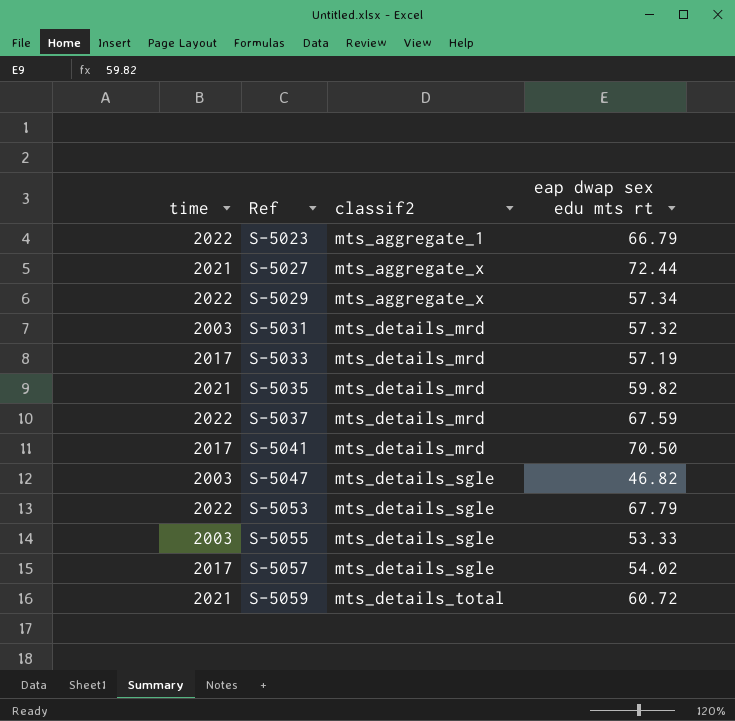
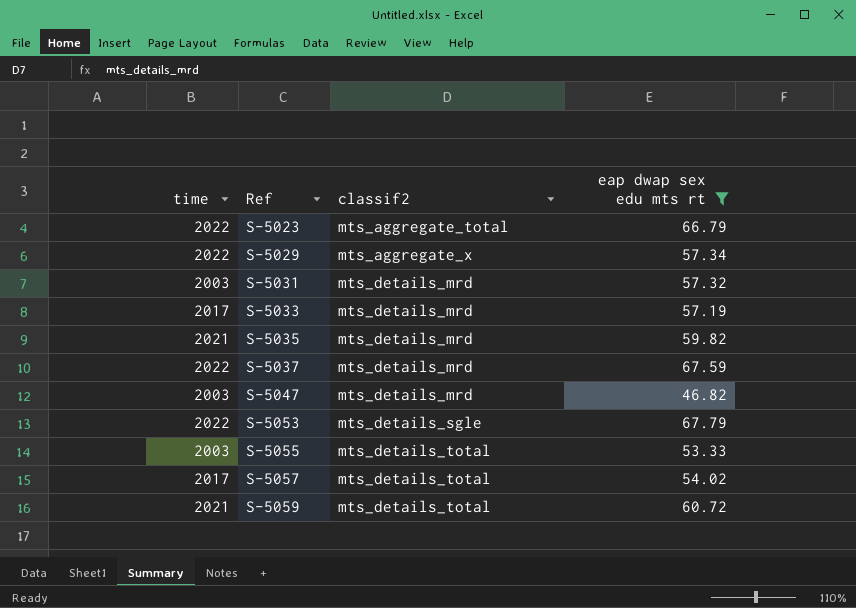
filter: none -> eap dwap sex edu mts rt <= 67.79
S-5023 | classif2: mts_aggregate_1 -> mts_aggregate_total
S-5047 | classif2: mts_details_sgle -> mts_details_mrd
S-5055 | classif2: mts_details_sgle -> mts_details_total
S-5057 | classif2: mts_details_sgle -> mts_details_total

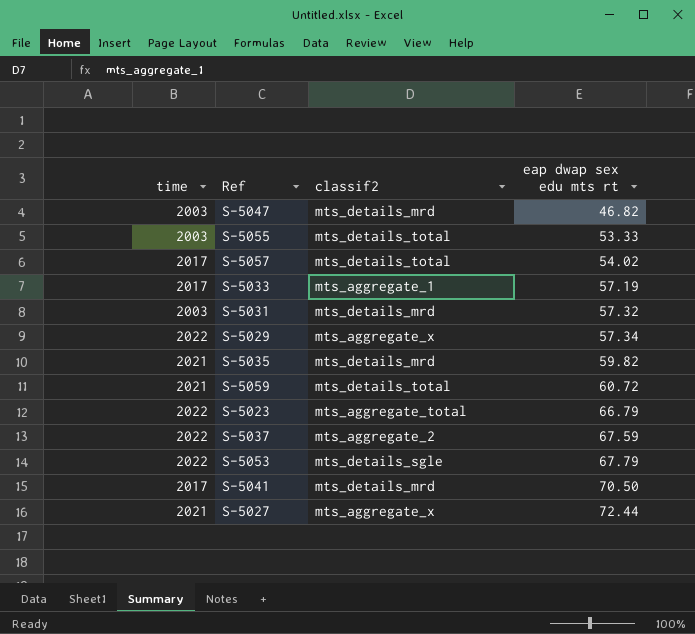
filter: eap dwap sex edu mts rt <= 67.79 -> none
row order: Ref ascending -> eap dwap sex edu mts rt ascending
S-5033 | classif2: mts_details_mrd -> mts_aggregate_1
S-5037 | classif2: mts_details_mrd -> mts_aggregate_2

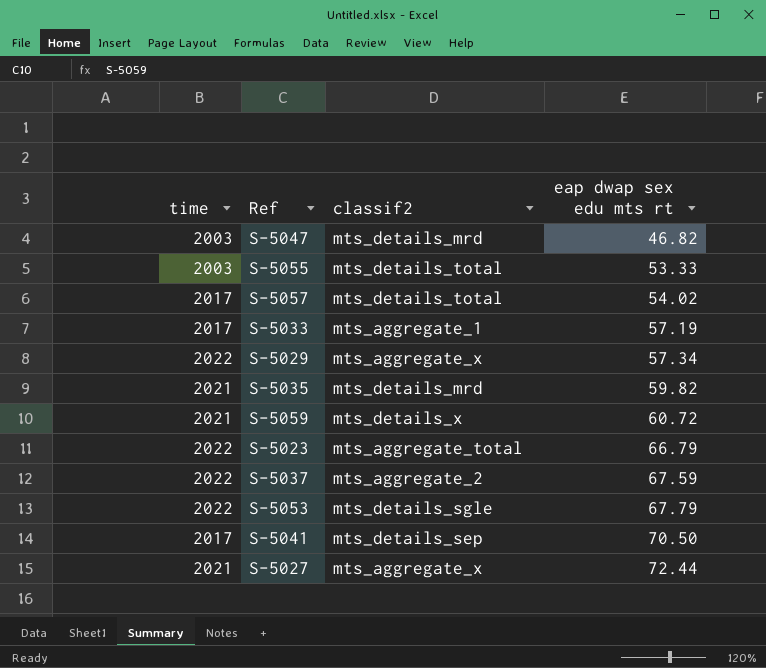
row S-5031: 2003 | mts_details_mrd | 57.32 -> none
S-5059 | classif2: mts_details_total -> mts_details_x
S-5041 | classif2: mts_details_mrd -> mts_details_sep

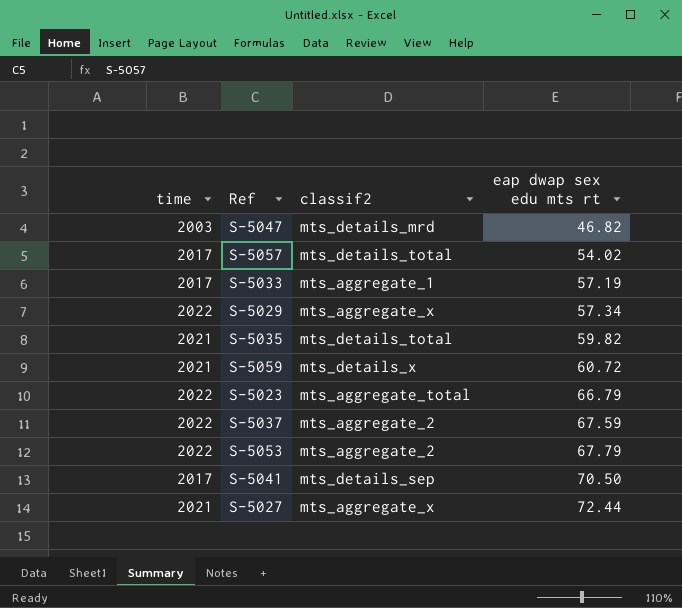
row S-5055: 2003 | mts_details_total | 53.33 -> none
S-5035 | classif2: mts_details_mrd -> mts_details_total
S-5053 | classif2: mts_details_sgle -> mts_aggregate_2

